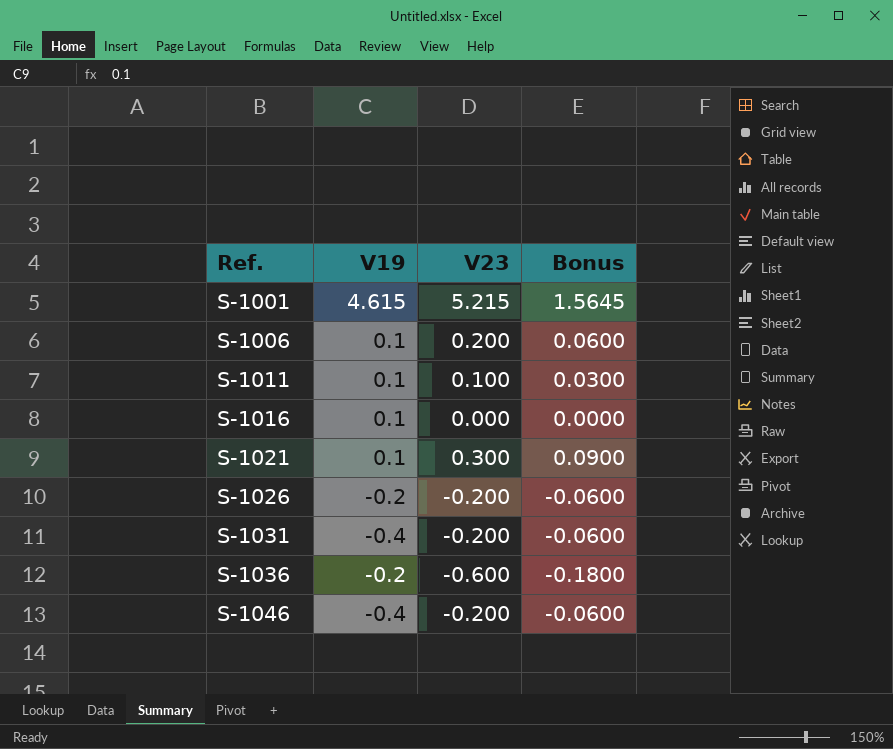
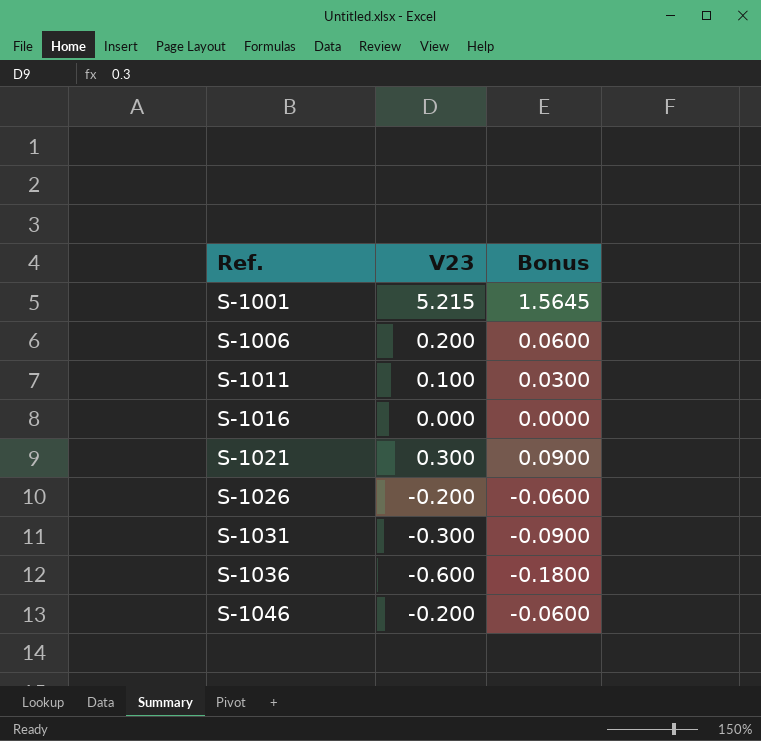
column V19 | position: 2 -> none
S-1031 | V23: -0.200 -> -0.300
S-1031 | Bonus: -0.0600 -> -0.0900

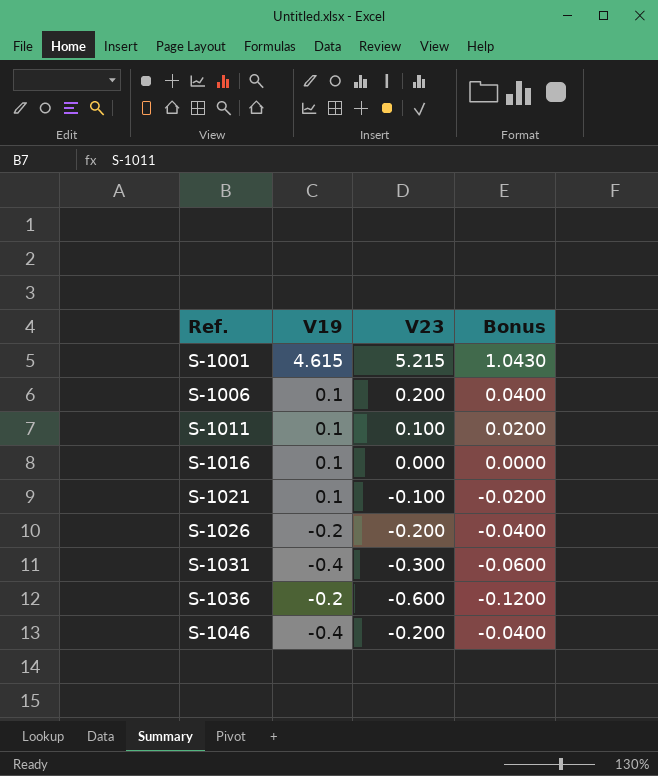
column V19 | position: none -> 2
column Bonus | formula: [V23] * 0.3 -> [V23] * 0.2
S-1021 | V23: 0.300 -> -0.100

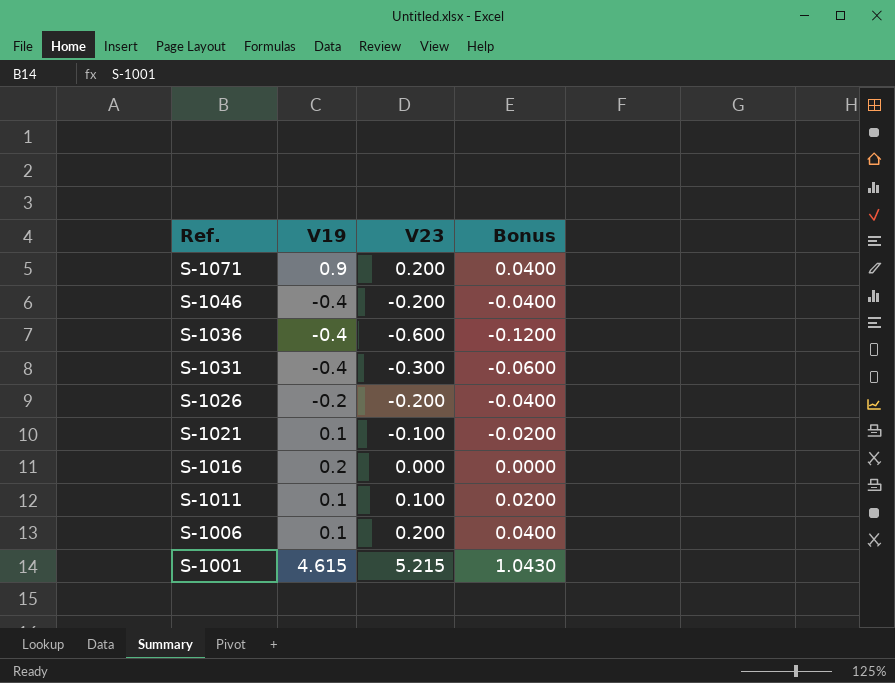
row order: Ref. ascending -> Ref. descending
row S-1071: none -> 0.9 | 0.200 | 0.0400
S-1036 | V19: -0.2 -> -0.4
S-1016 | V19: 0.1 -> 0.2

